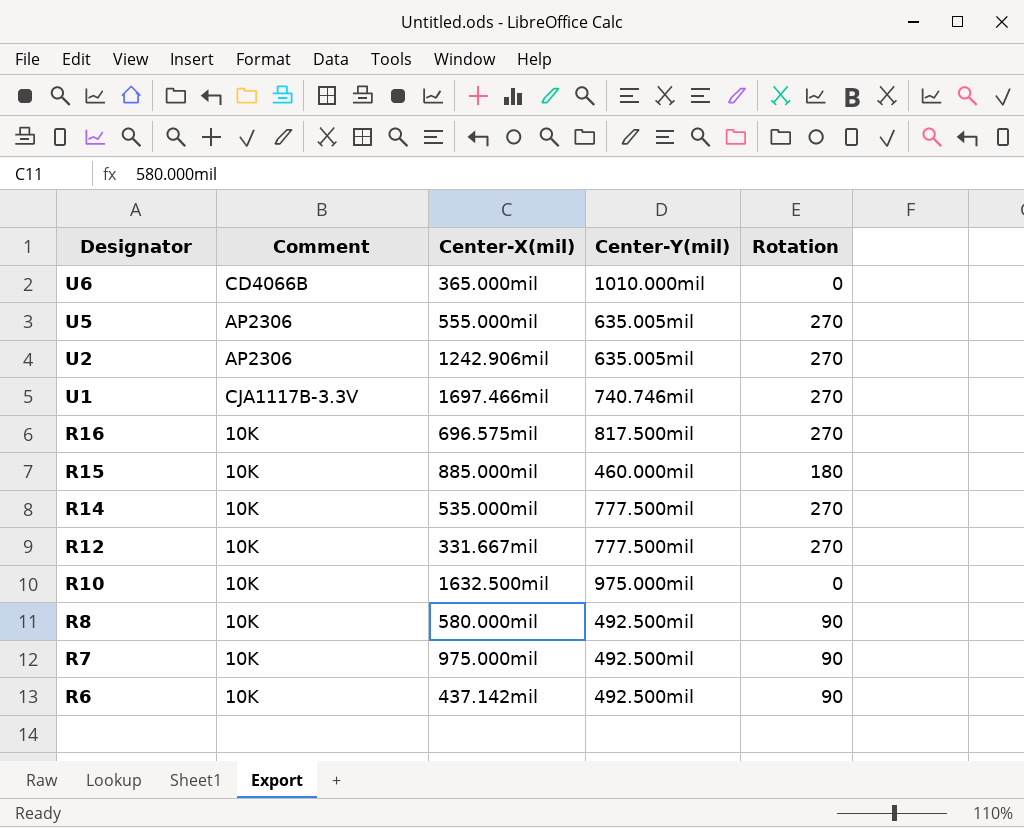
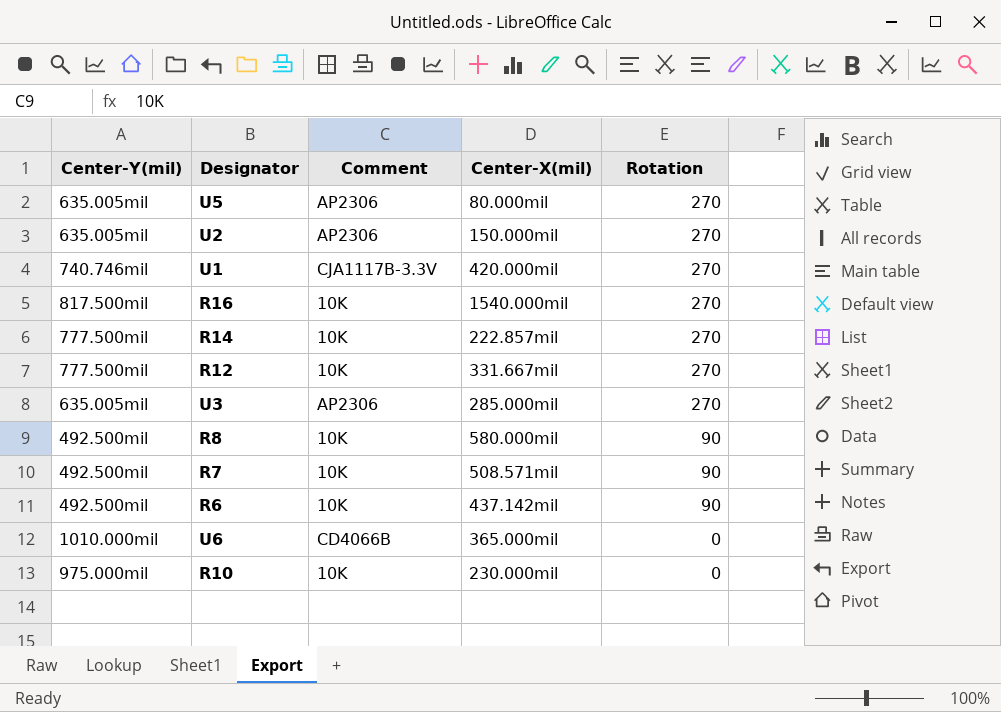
row order: Designator descending -> Rotation descending
column Center-Y(mil) | position: 4 -> 1
row R15: 10K | 885.000mil | 460.000mil | 180 -> none
U5 | Center-X(mil): 555.000mil -> 80.000mil
U2 | Center-X(mil): 1242.906mil -> 150.000mil
U1 | Center-X(mil): 1697.466mil -> 420.000mil
R16 | Center-X(mil): 696.575mil -> 1540.000mil
R14 | Center-X(mil): 535.000mil -> 222.857mil
row U3: none -> 635.005mil | AP2306 | 285.000mil | 270
R7 | Center-X(mil): 975.000mil -> 508.571mil
R10 | Center-X(mil): 1632.500mil -> 230.000mil

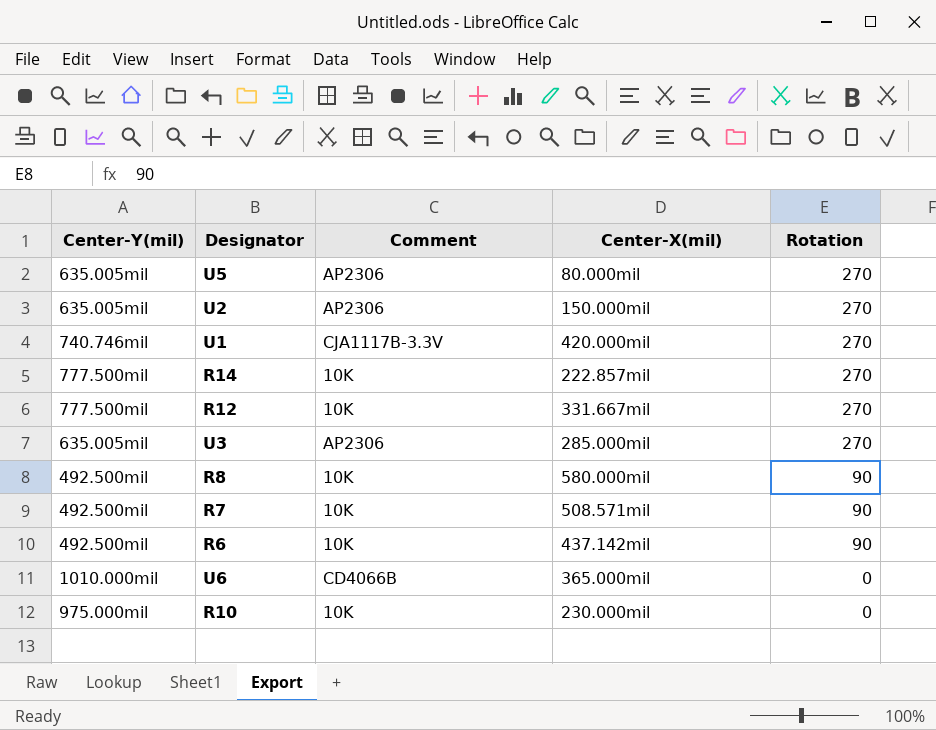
row R16: 817.500mil | 10K | 1540.000mil | 270 -> none

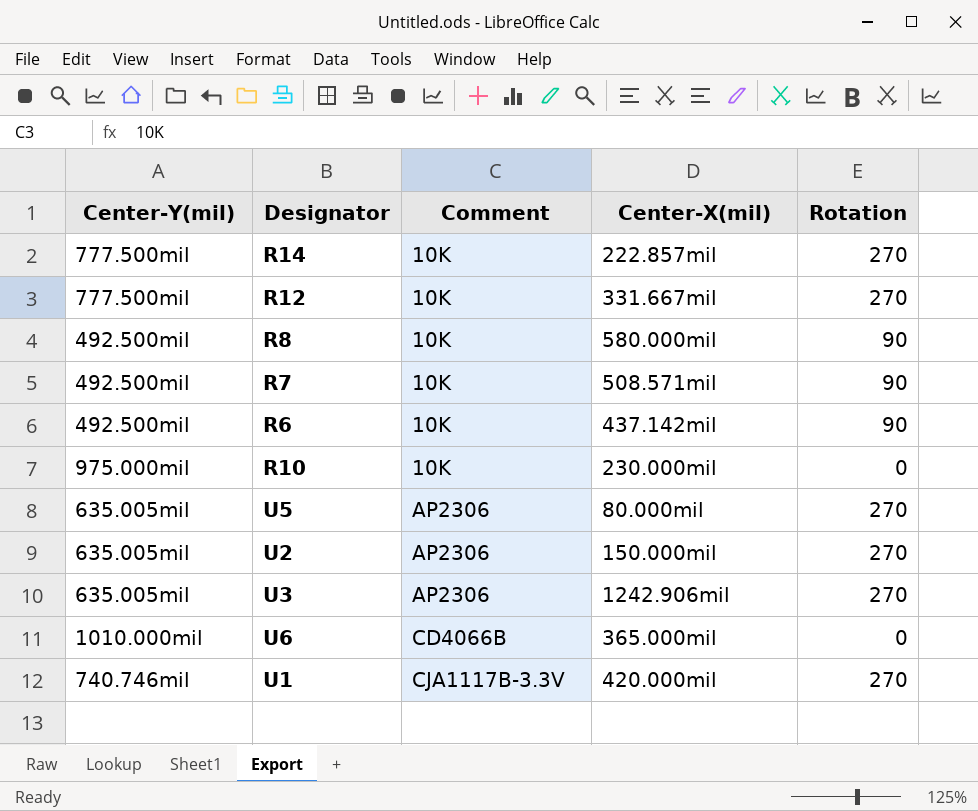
row order: Rotation descending -> Comment ascending
U3 | Center-X(mil): 285.000mil -> 1242.906mil

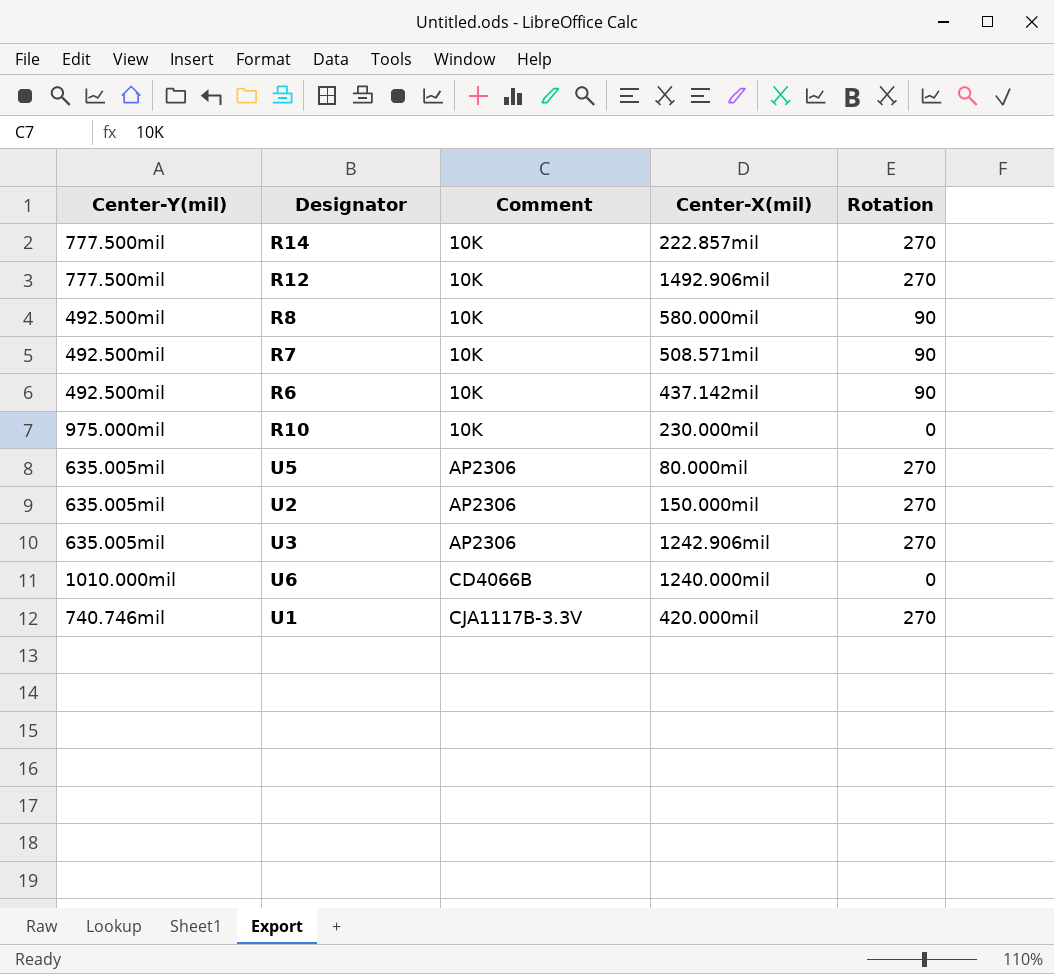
R12 | Center-X(mil): 331.667mil -> 1492.906mil
U6 | Center-X(mil): 365.000mil -> 1240.000mil

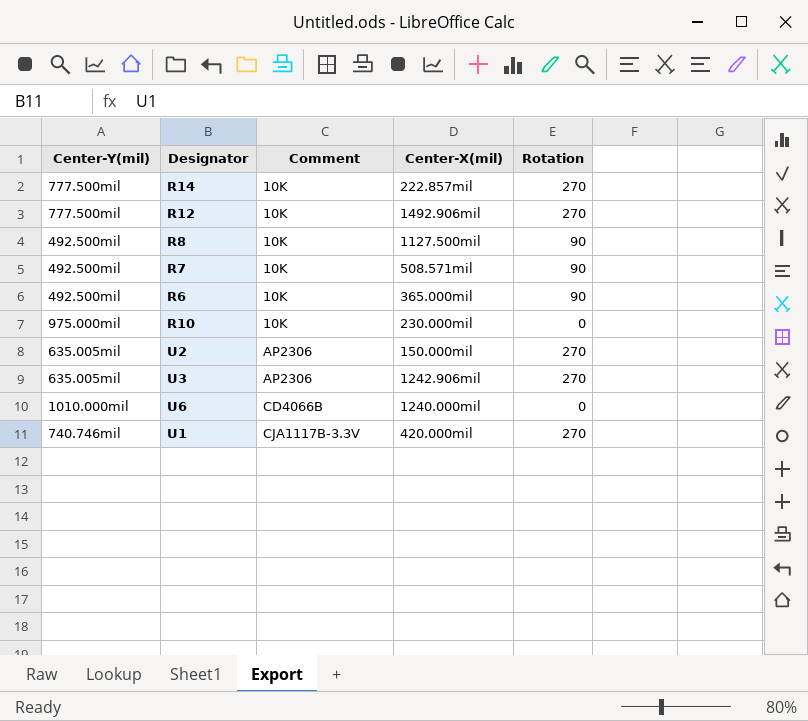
row U5: 635.005mil | AP2306 | 80.000mil | 270 -> none
R8 | Center-X(mil): 580.000mil -> 1127.500mil
R6 | Center-X(mil): 437.142mil -> 365.000mil

